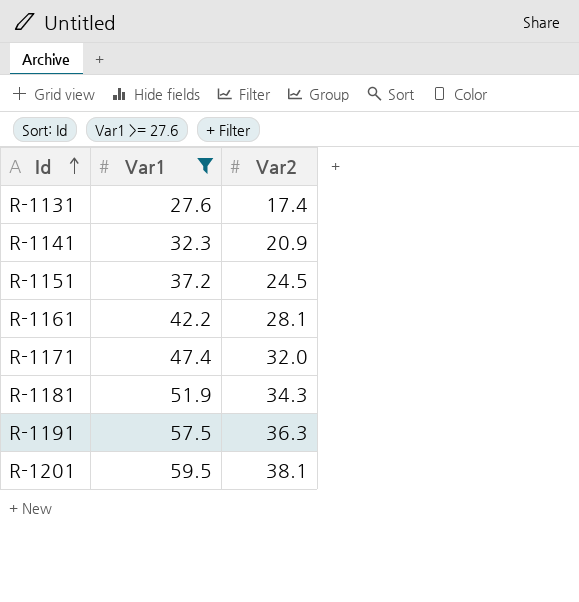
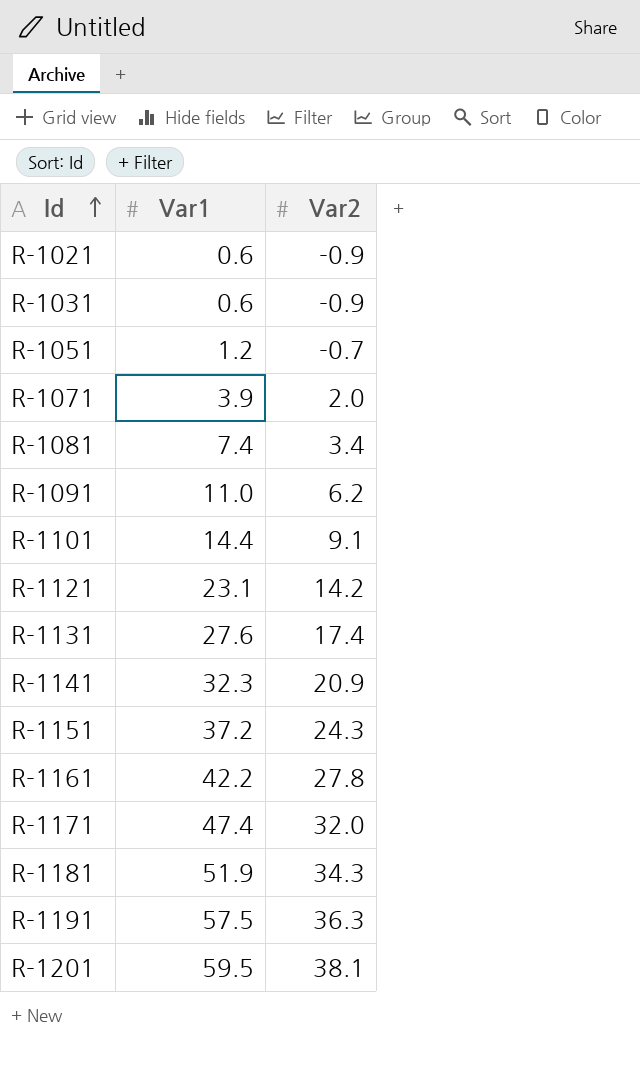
filter: Var1 >= 27.6 -> none
R-1151 | Var2: 24.5 -> 24.3
R-1161 | Var2: 28.1 -> 27.8

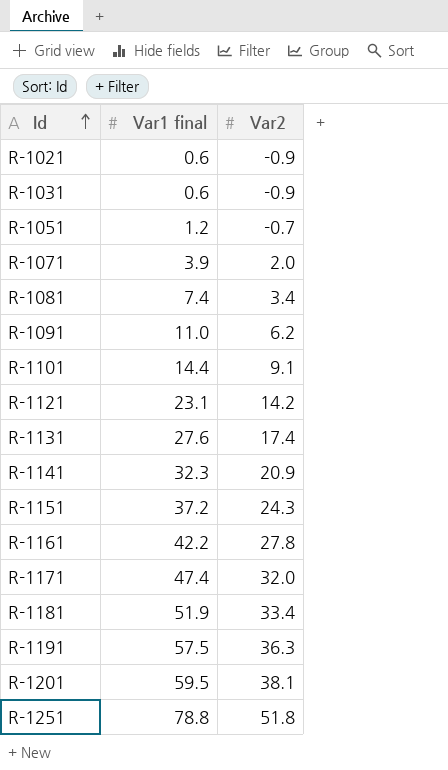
column name: Var1 -> Var1 final
R-1181 | Var2: 34.3 -> 33.4
row R-1251: none -> 78.8 | 51.8

